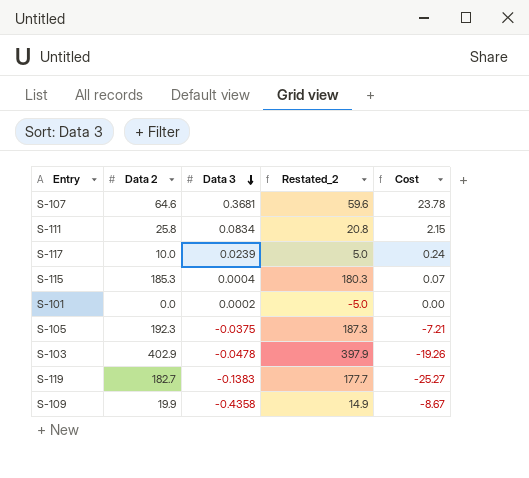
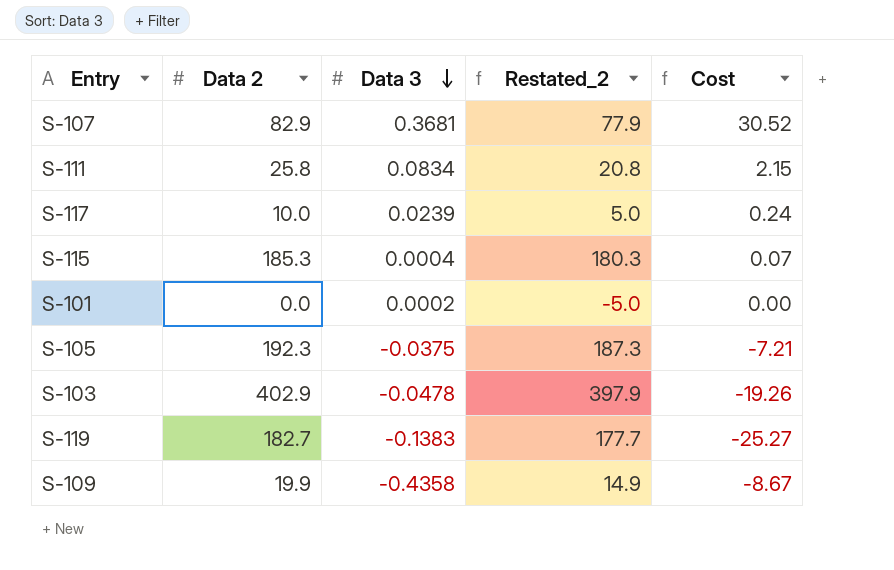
S-107 | Data 2: 64.6 -> 82.9
S-107 | Restated_2: 59.6 -> 77.9
S-107 | Cost: 23.78 -> 30.52

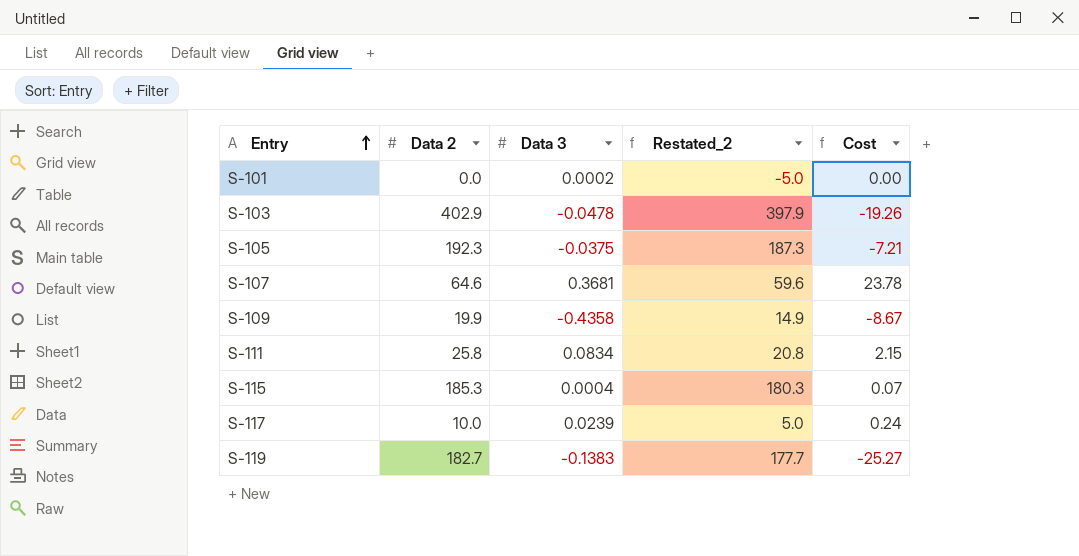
row order: Data 3 descending -> Entry ascending
S-107 | Data 2: 82.9 -> 64.6
S-107 | Restated_2: 77.9 -> 59.6
S-107 | Cost: 30.52 -> 23.78

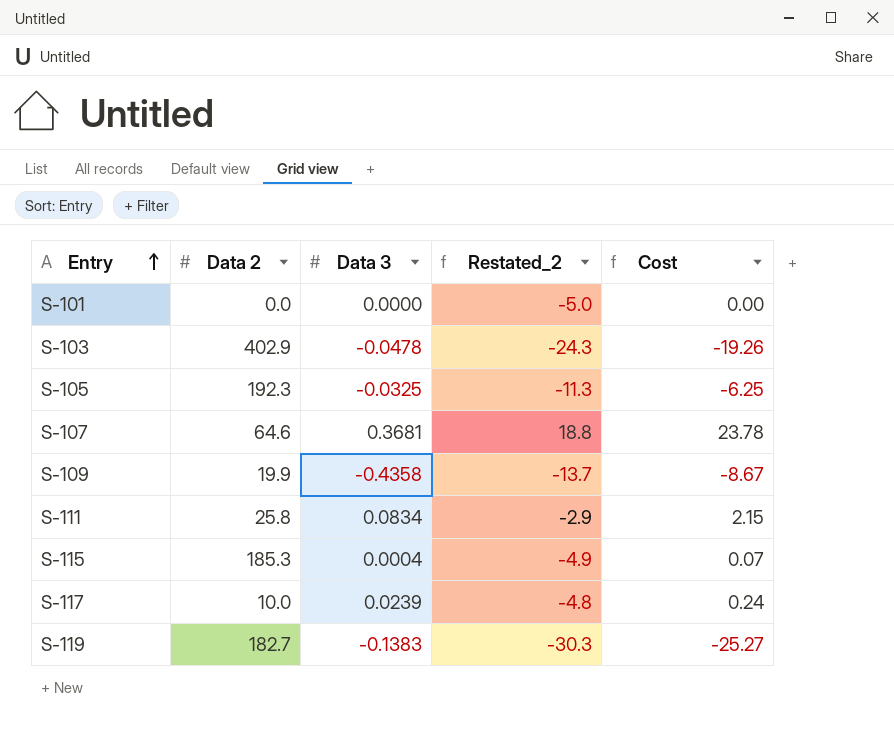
column Restated_2 | formula: [Data 2] - 5 -> [Cost] - 5
S-101 | Data 3: 0.0002 -> 0.0000
S-105 | Data 3: -0.0375 -> -0.0325
S-105 | Cost: -7.21 -> -6.25

